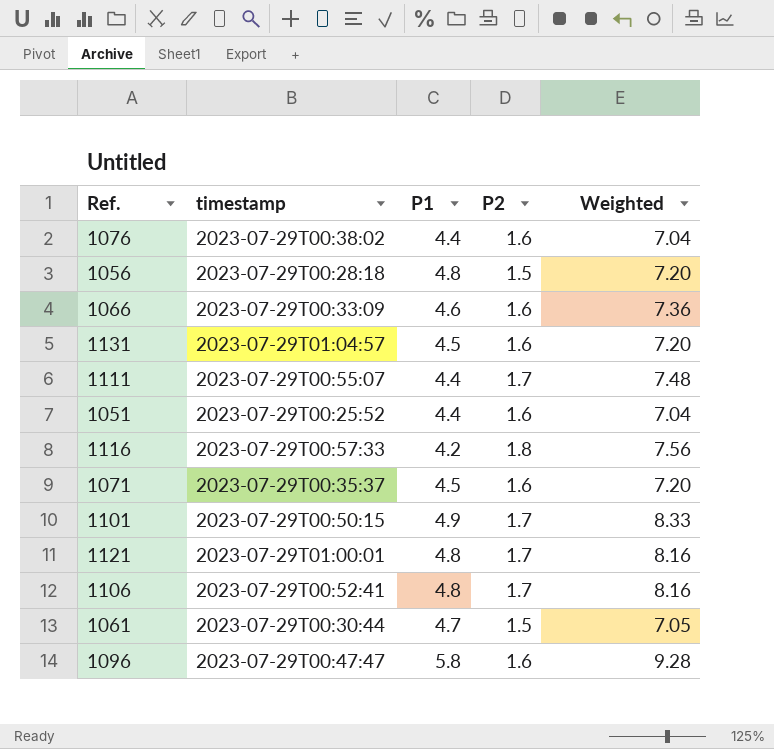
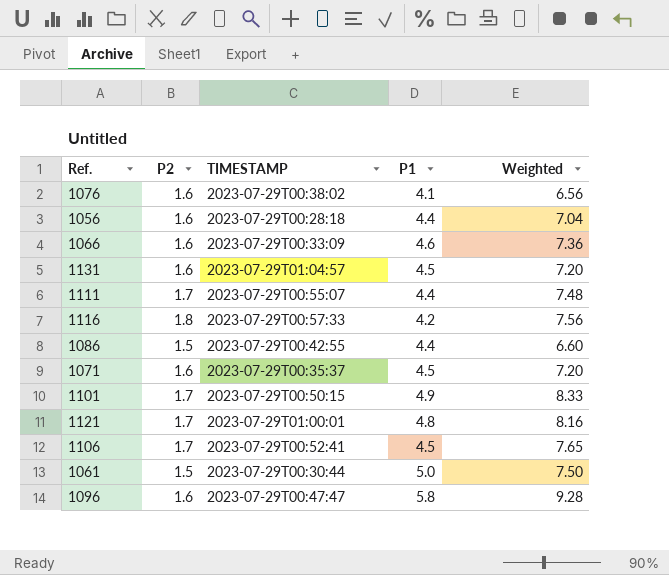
column P2 | position: 4 -> 2
column name: timestamp -> TIMESTAMP
row 1051: 2023-07-29T00:25:52 | 4.4 | 1.6 | 7.04 -> none
1076 | P1: 4.4 -> 4.1
1076 | Weighted: 7.04 -> 6.56
1056 | P2: 1.5 -> 1.6
1056 | P1: 4.8 -> 4.4
1056 | Weighted: 7.20 -> 7.04
row 1086: none -> 1.5 | 2023-07-29T00:42:55 | 4.4 | 6.60
1106 | P1: 4.8 -> 4.5
1106 | Weighted: 8.16 -> 7.65
1061 | P1: 4.7 -> 5.0
1061 | Weighted: 7.05 -> 7.50

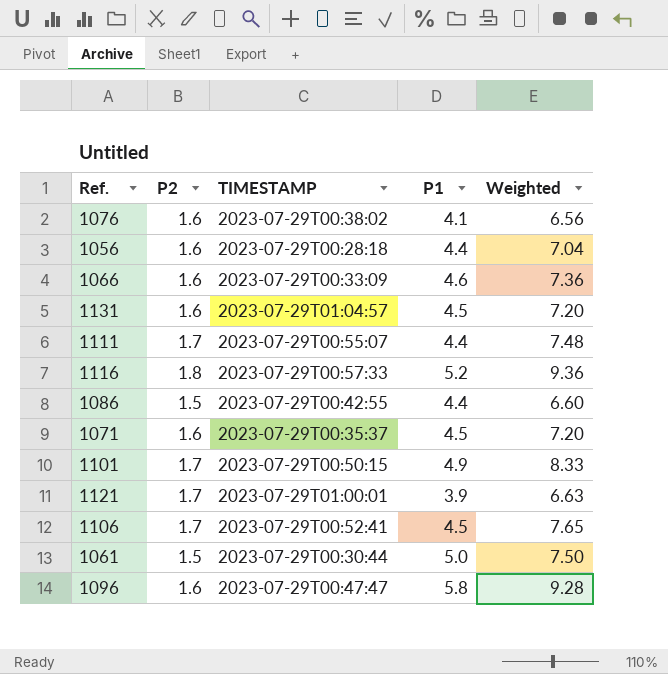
1116 | P1: 4.2 -> 5.2
1116 | Weighted: 7.56 -> 9.36
1121 | P1: 4.8 -> 3.9
1121 | Weighted: 8.16 -> 6.63

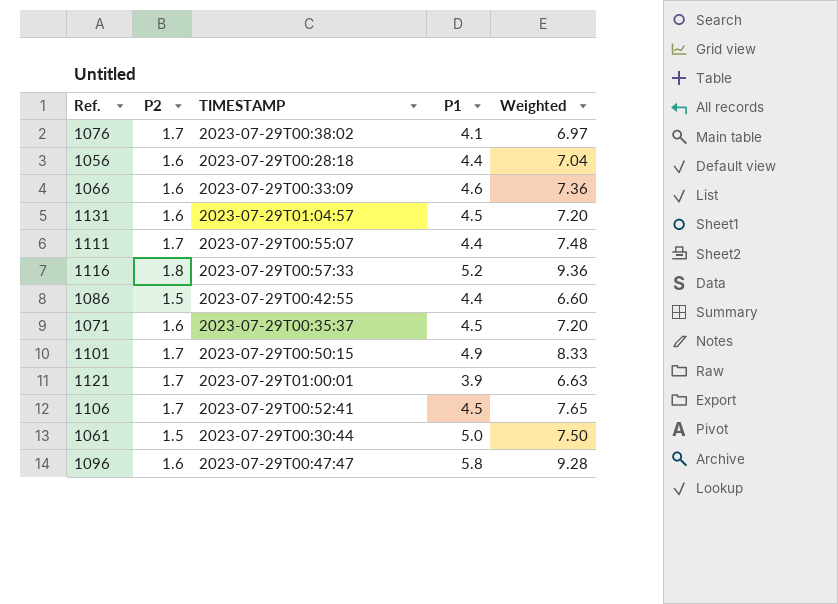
1076 | P2: 1.6 -> 1.7
1076 | Weighted: 6.56 -> 6.97

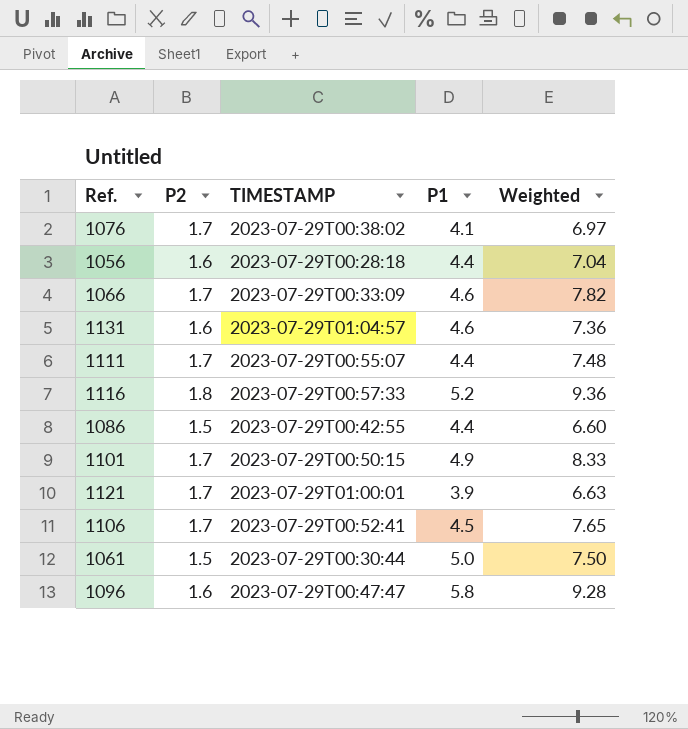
row 1071: 1.6 | 2023-07-29T00:35:37 | 4.5 | 7.20 -> none
1066 | P2: 1.6 -> 1.7
1066 | Weighted: 7.36 -> 7.82
1131 | P1: 4.5 -> 4.6
1131 | Weighted: 7.20 -> 7.36

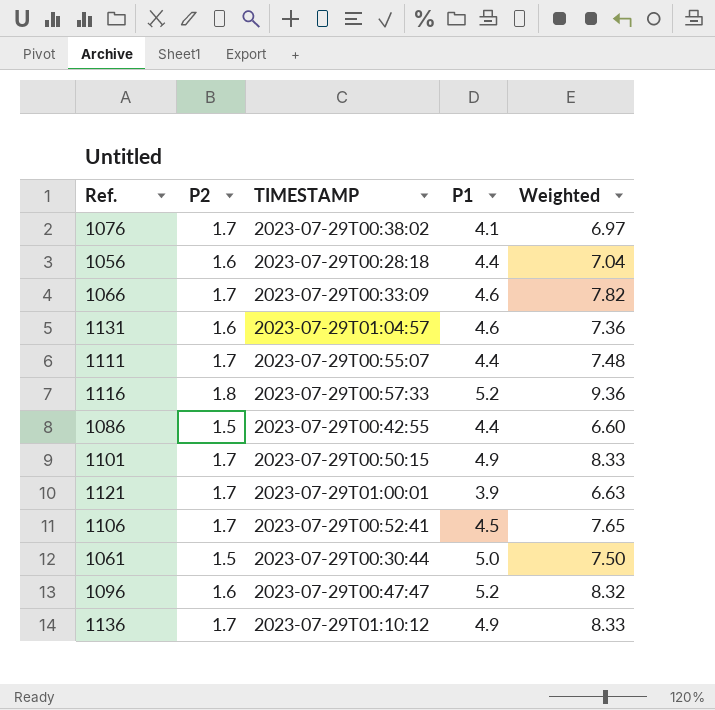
1096 | P1: 5.8 -> 5.2
1096 | Weighted: 9.28 -> 8.32
row 1136: none -> 1.7 | 2023-07-29T01:10:12 | 4.9 | 8.33

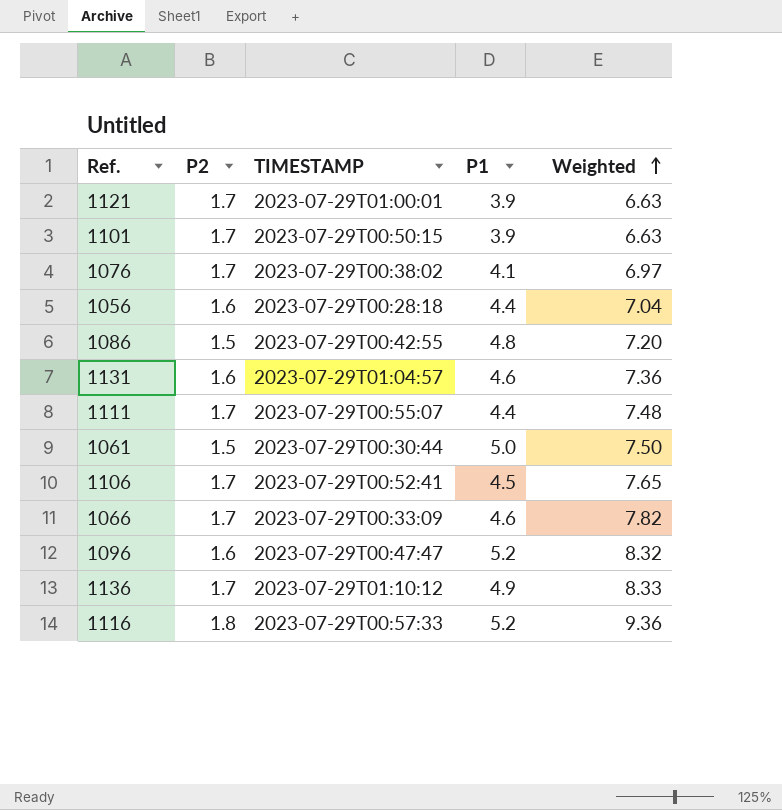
row order: none -> Weighted ascending
1101 | P1: 4.9 -> 3.9
1101 | Weighted: 8.33 -> 6.63
1086 | P1: 4.4 -> 4.8
1086 | Weighted: 6.60 -> 7.20

